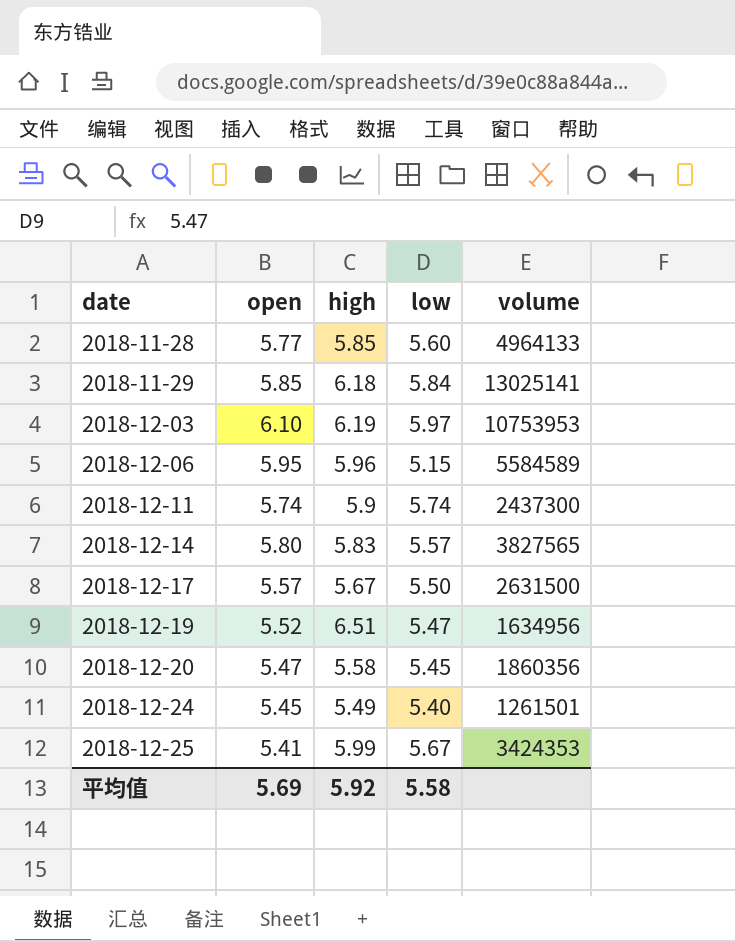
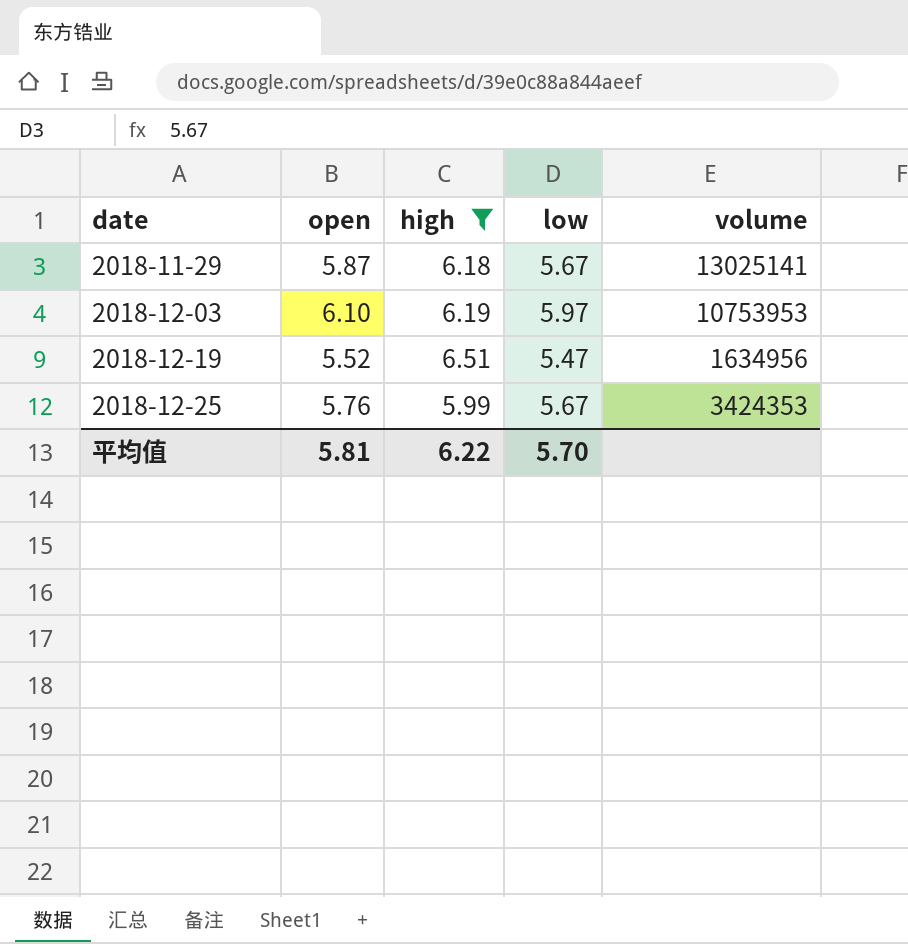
filter: none -> high >= 5.99
2018-11-29 | open: 5.85 -> 5.87
2018-11-29 | low: 5.84 -> 5.67
2018-12-25 | open: 5.41 -> 5.76
平均值 | open: 5.69 -> 5.81
平均值 | high: 5.92 -> 6.22
平均值 | low: 5.58 -> 5.70

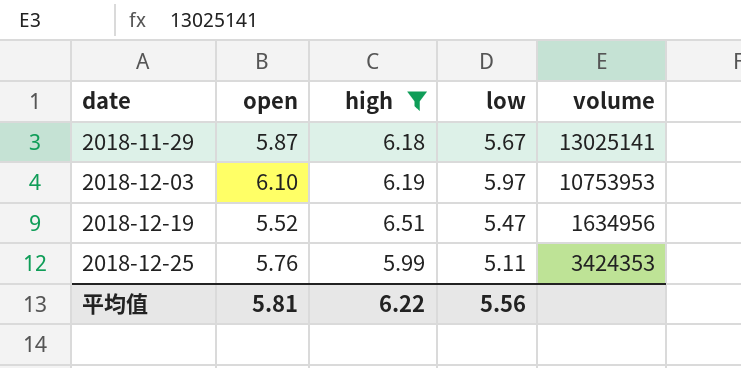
2018-12-25 | low: 5.67 -> 5.11
平均值 | low: 5.70 -> 5.56

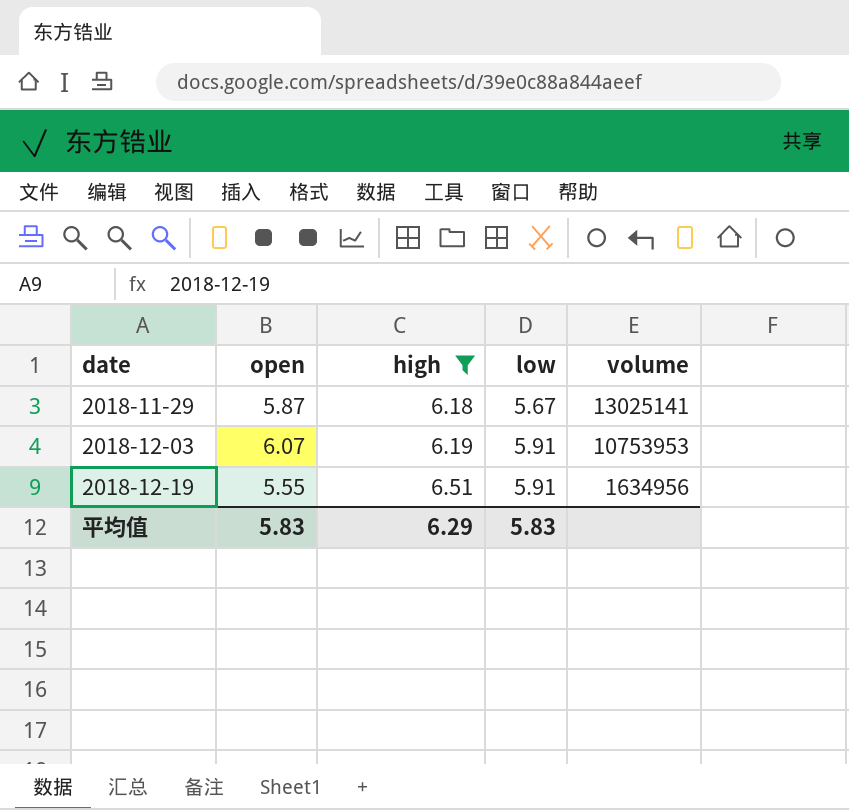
row 2018-12-25: 5.76 | 5.99 | 5.11 | 3424353 -> none
2018-12-03 | open: 6.10 -> 6.07
2018-12-03 | low: 5.97 -> 5.91
2018-12-19 | open: 5.52 -> 5.55
2018-12-19 | low: 5.47 -> 5.91
平均值 | open: 5.81 -> 5.83
平均值 | high: 6.22 -> 6.29
平均值 | low: 5.56 -> 5.83

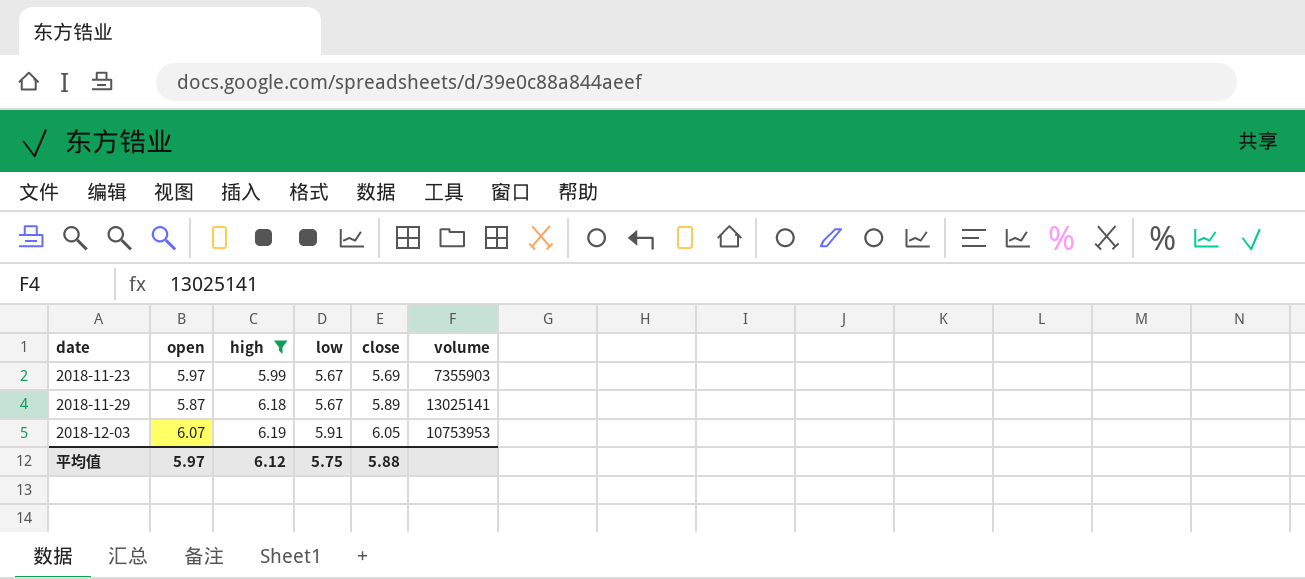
column close | position: none -> 5
row 2018-12-19: 5.55 | 6.51 | 5.91 | 1634956 -> none
row 2018-11-23: none -> 5.97 | 5.99 | 5.67 | 5.69 | 7355903
平均值 | open: 5.83 -> 5.97
平均值 | high: 6.29 -> 6.12
平均值 | low: 5.83 -> 5.75

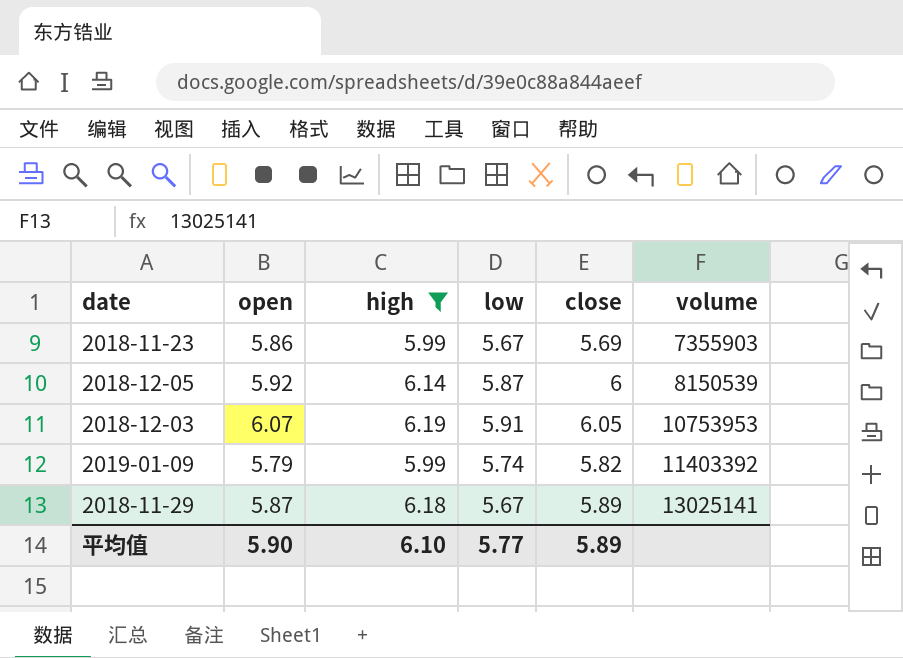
row order: date ascending -> volume ascending
2018-11-23 | open: 5.97 -> 5.86
row 2018-12-05: none -> 5.92 | 6.14 | 5.87 | 6 | 8150539
row 2019-01-09: none -> 5.79 | 5.99 | 5.74 | 5.82 | 11403392
平均值 | open: 5.97 -> 5.90
平均值 | high: 6.12 -> 6.10
平均值 | low: 5.75 -> 5.77
平均值 | close: 5.88 -> 5.89

